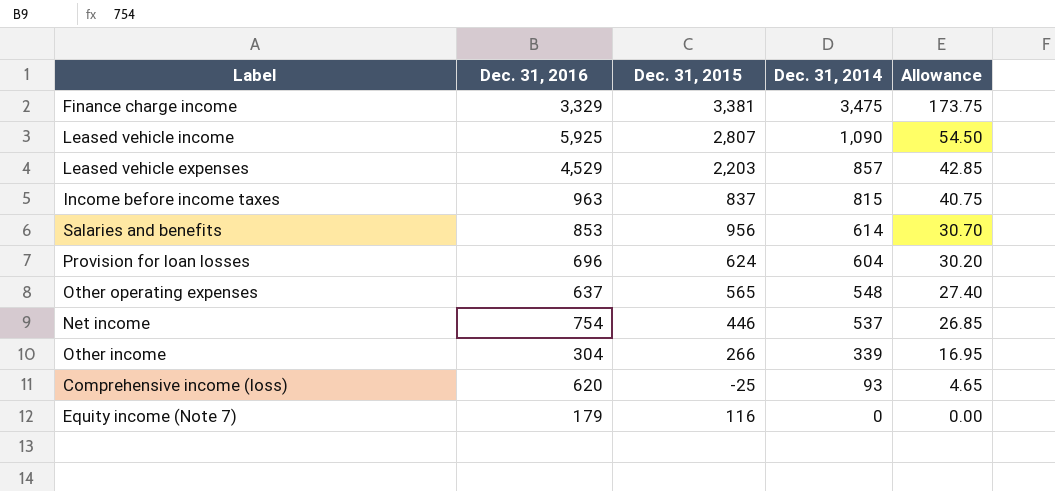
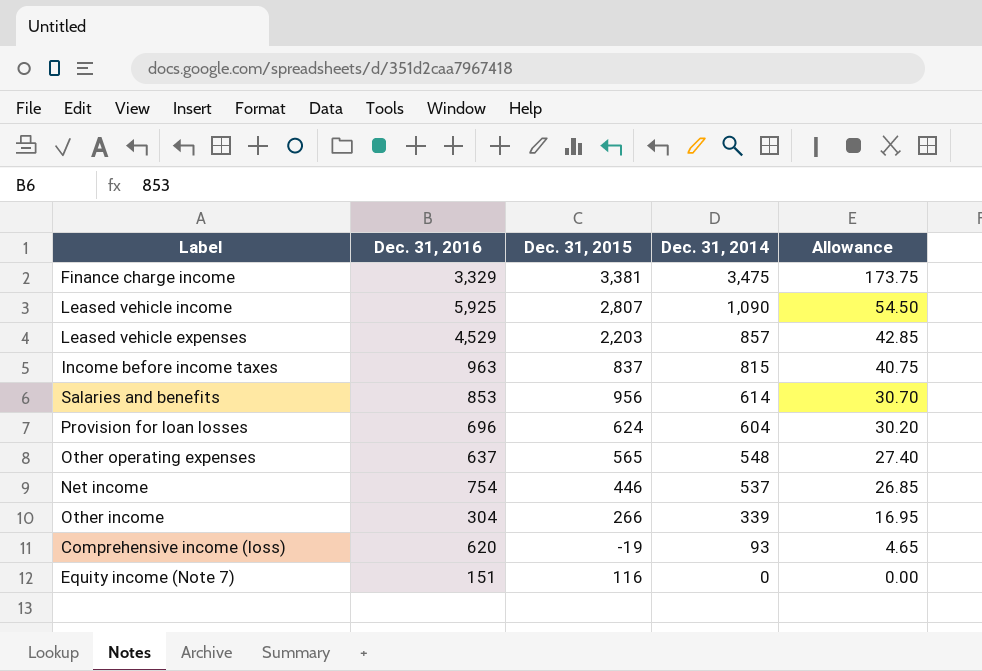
Comprehensive income (loss) | Dec. 31, 2015: -25 -> -19
Equity income (Note 7) | Dec. 31, 2016: 179 -> 151

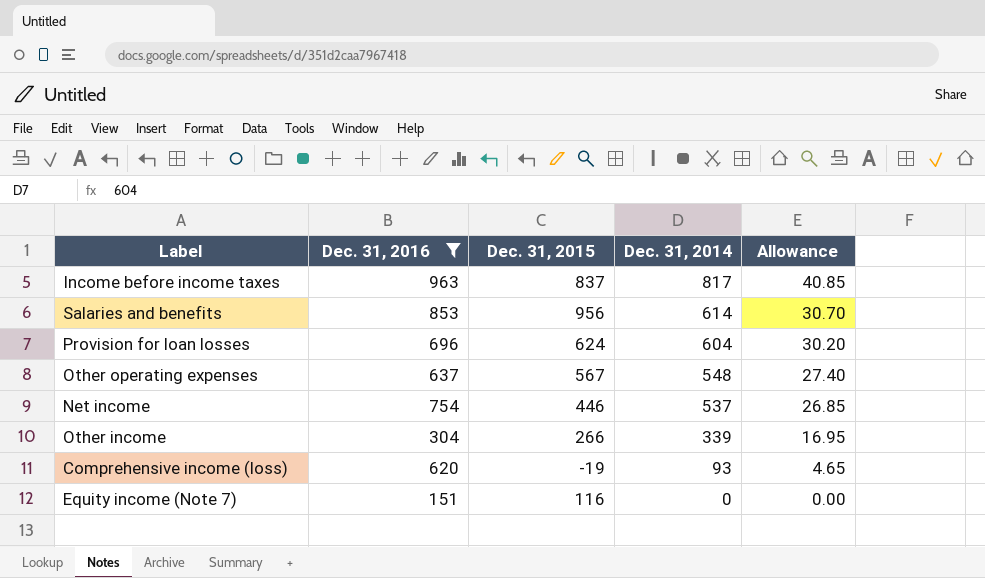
filter: none -> Dec. 31, 2016 <= 963
Income before income taxes | Dec. 31, 2014: 815 -> 817
Income before income taxes | Allowance: 40.75 -> 40.85
Other operating expenses | Dec. 31, 2015: 565 -> 567

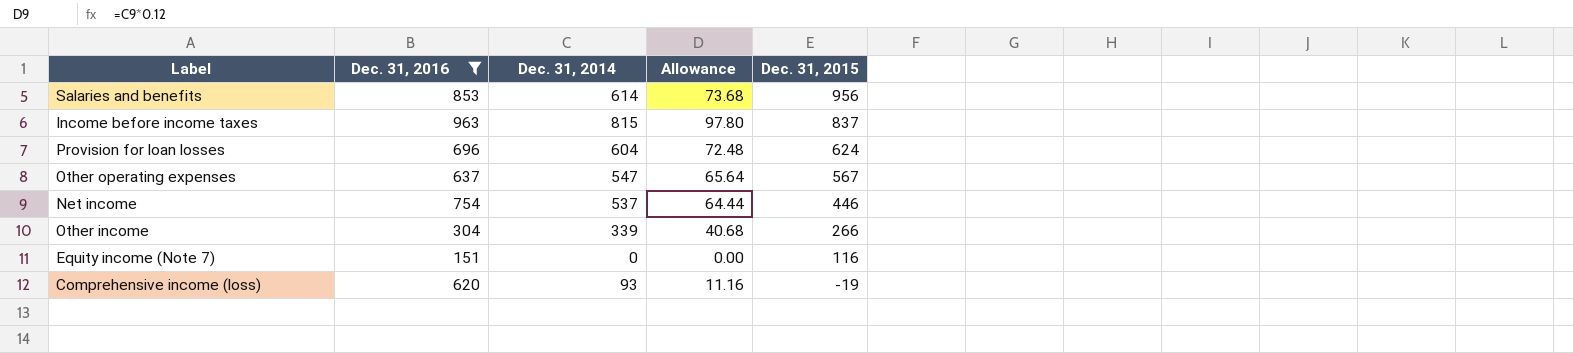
row order: Dec. 31, 2014 descending -> Dec. 31, 2015 descending
column Allowance | formula: [Dec. 31, 2014] * 0.05 -> [Dec. 31, 2014] * 0.12
column Dec. 31, 2015 | position: 3 -> 5
Income before income taxes | Dec. 31, 2014: 817 -> 815
Other operating expenses | Dec. 31, 2014: 548 -> 547

